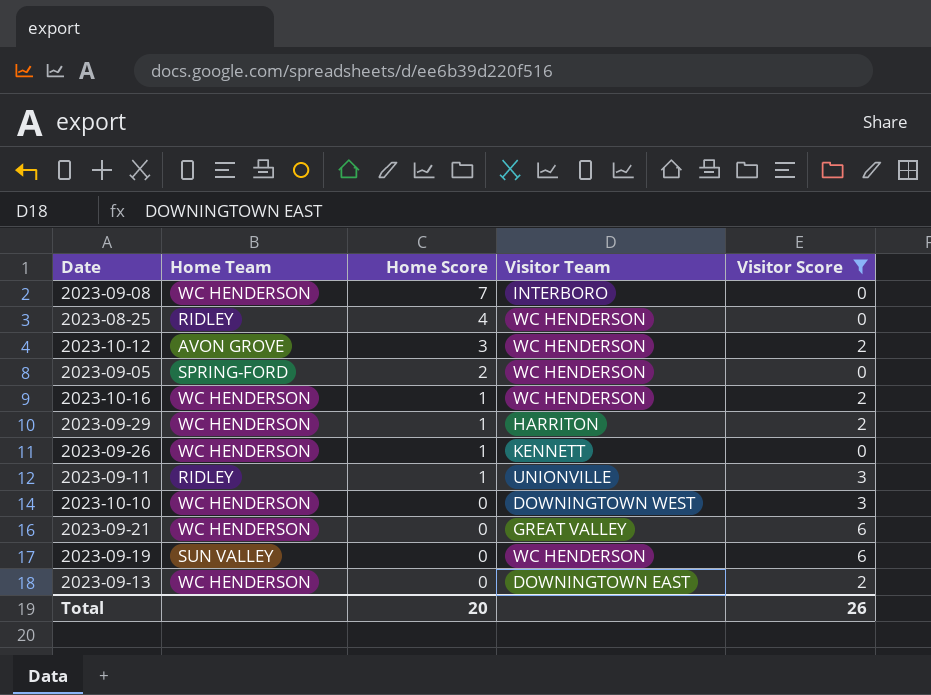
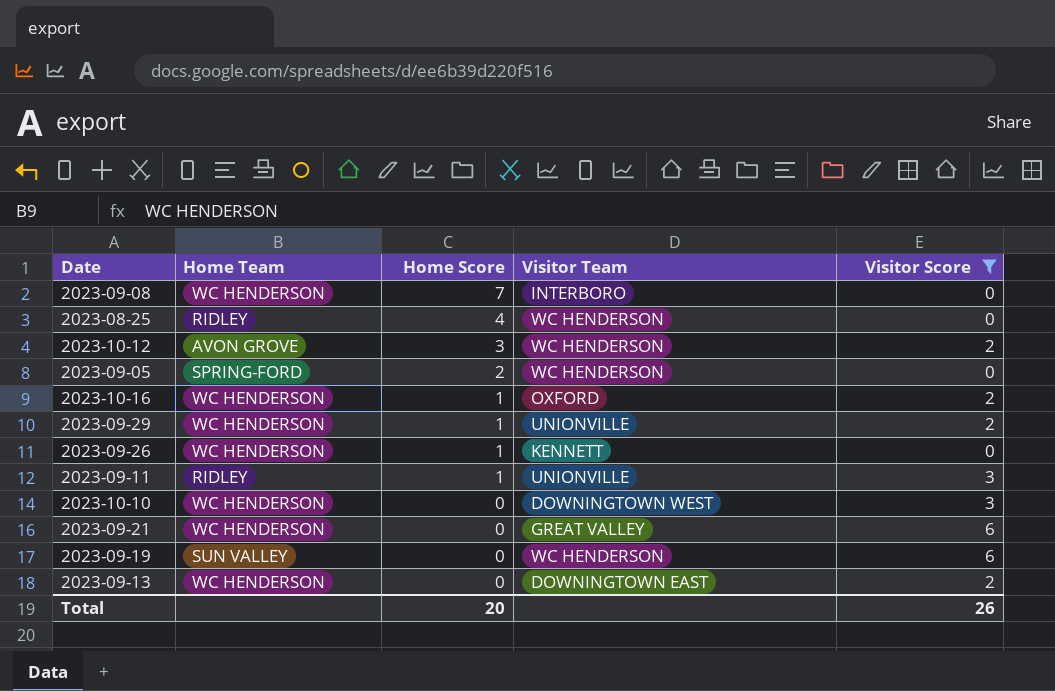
2023-10-16 | Visitor Team: WC HENDERSON -> OXFORD
2023-09-29 | Visitor Team: HARRITON -> UNIONVILLE

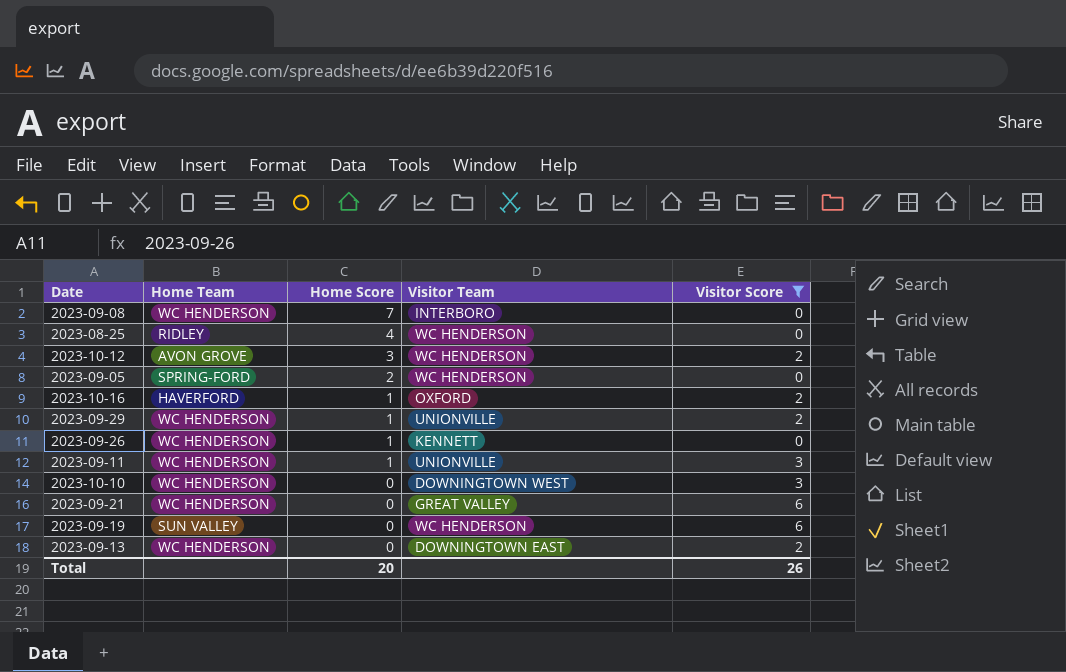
2023-10-16 | Home Team: WC HENDERSON -> HAVERFORD
2023-09-11 | Home Team: RIDLEY -> WC HENDERSON

